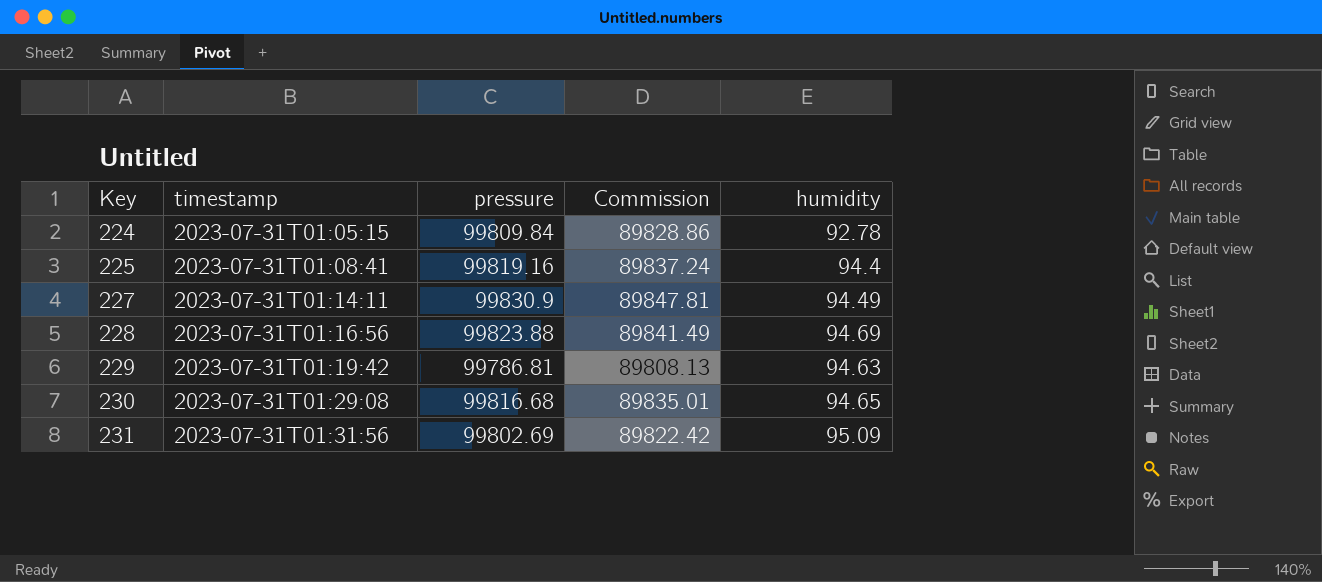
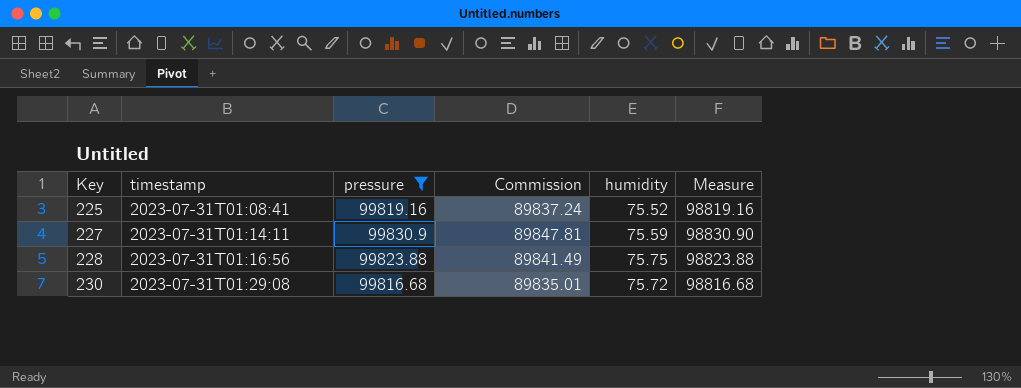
filter: none -> pressure >= 99816.68
column Measure | formula: none -> [pressure] - 1000
225 | humidity: 94.4 -> 75.52
227 | humidity: 94.49 -> 75.59
228 | humidity: 94.69 -> 75.75
230 | humidity: 94.65 -> 75.72

